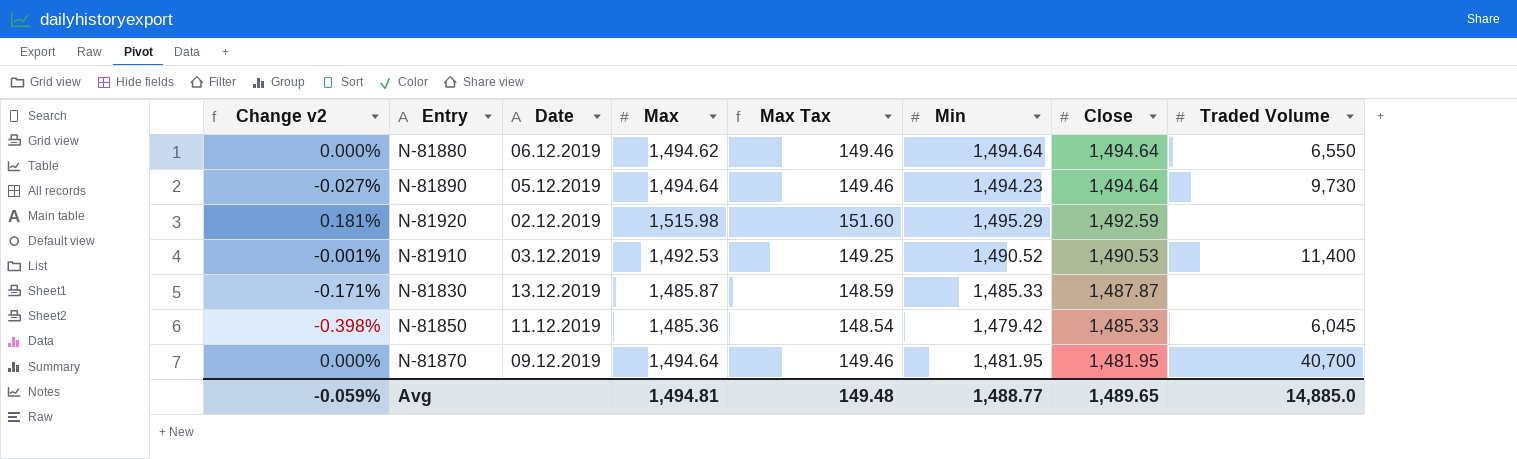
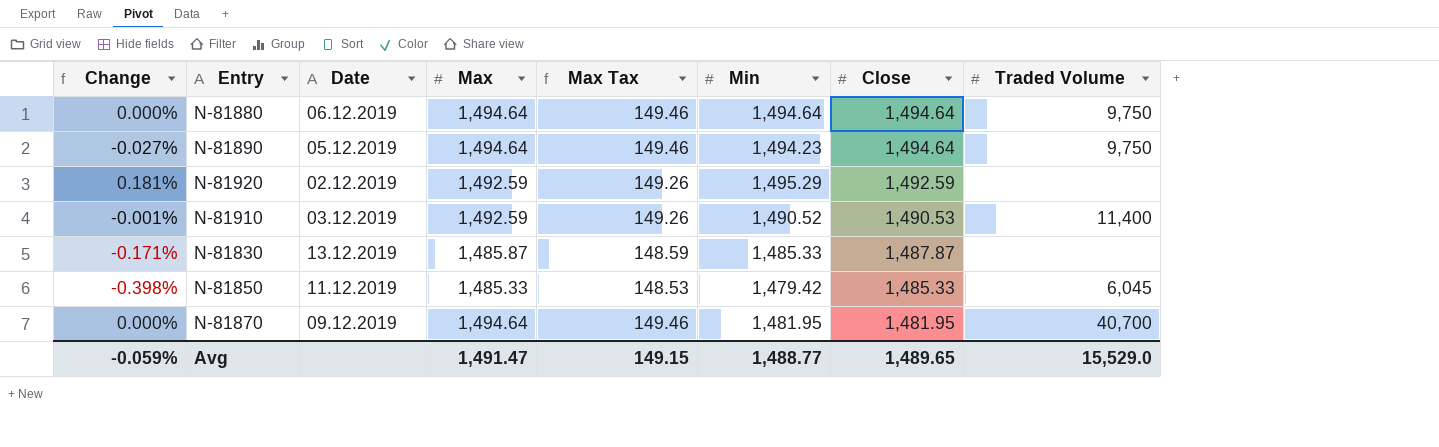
column name: Change v2 -> Change
N-81880 | Max: 1,494.62 -> 1,494.64
N-81880 | Traded Volume: 6,550 -> 9,750
N-81890 | Traded Volume: 9,730 -> 9,750
N-81920 | Max: 1,515.98 -> 1,492.59
N-81920 | Max Tax: 151.60 -> 149.26
N-81910 | Max: 1,492.53 -> 1,492.59
N-81910 | Max Tax: 149.25 -> 149.26
N-81850 | Max: 1,485.36 -> 1,485.33
N-81850 | Max Tax: 148.54 -> 148.53
Avg | Max: 1,494.81 -> 1,491.47
Avg | Max Tax: 149.48 -> 149.15
Avg | Traded Volume: 14,885.0 -> 15,529.0

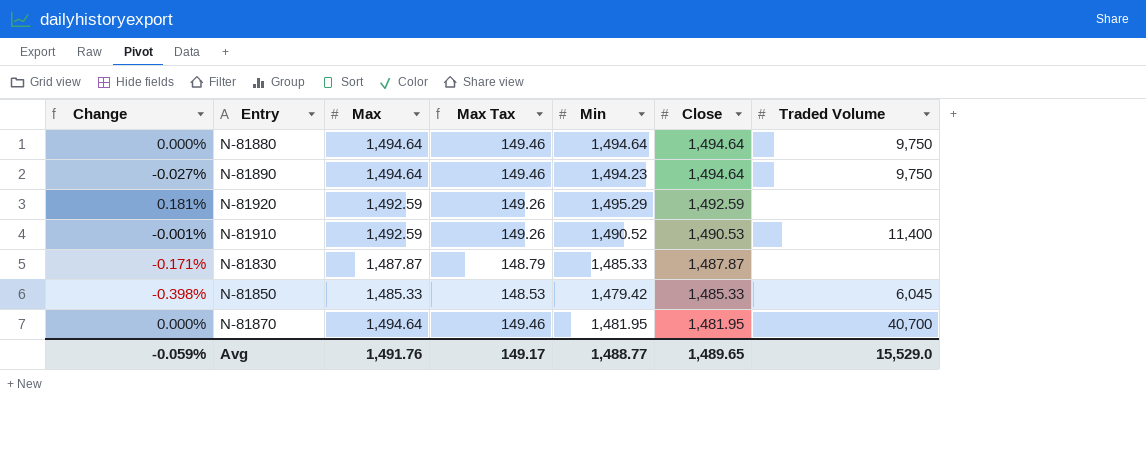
column Date | position: 3 -> none
N-81830 | Max: 1,485.87 -> 1,487.87
N-81830 | Max Tax: 148.59 -> 148.79
Avg | Max: 1,491.47 -> 1,491.76
Avg | Max Tax: 149.15 -> 149.17

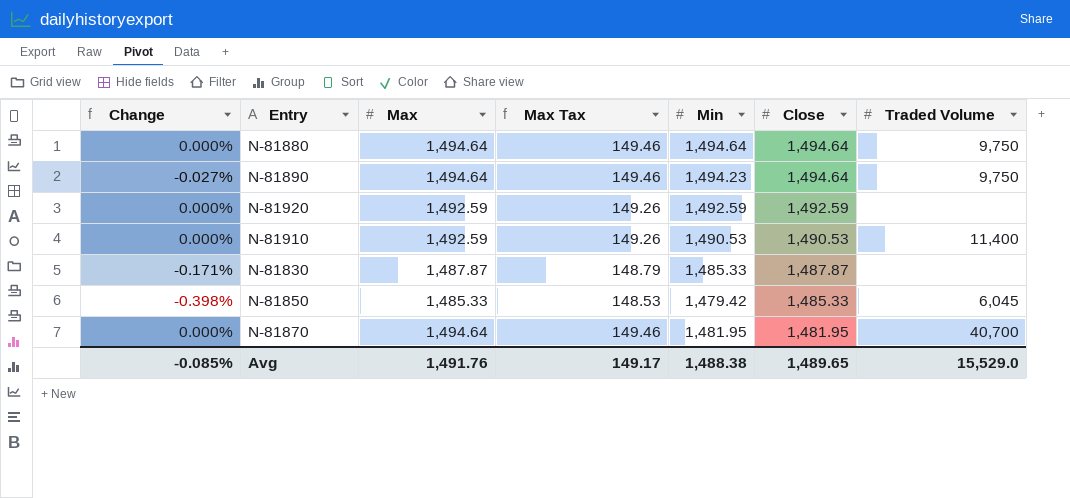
N-81920 | Change: 0.181% -> 0.000%
N-81920 | Min: 1,495.29 -> 1,492.59
N-81910 | Change: -0.001% -> 0.000%
N-81910 | Min: 1,490.52 -> 1,490.53
Avg | Change: -0.059% -> -0.085%
Avg | Min: 1,488.77 -> 1,488.38

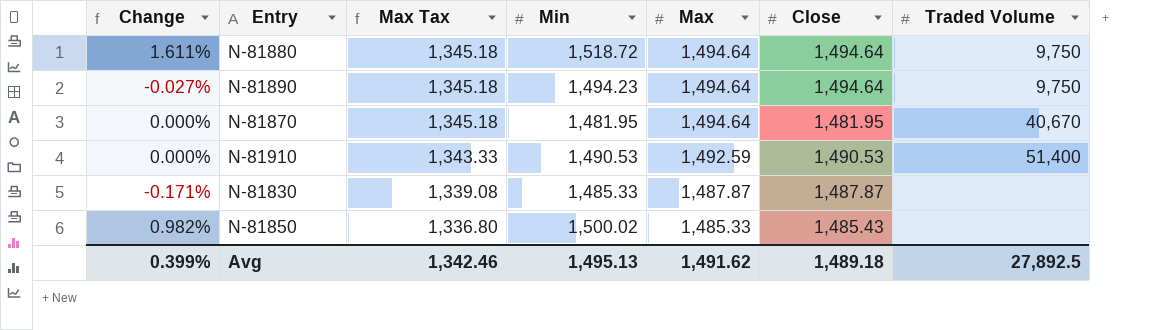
row order: Close descending -> Max Tax descending
column Max Tax | formula: [Max] * 0.1 -> [Max] * 0.9
column Max | position: 3 -> 5
row N-81920: 0.000% | 1,492.59 | 149.26 | 1,492.59 | 1,492.59 | none -> none
N-81880 | Change: 0.000% -> 1.611%
N-81880 | Min: 1,494.64 -> 1,518.72
N-81870 | Traded Volume: 40,700 -> 40,670
N-81910 | Traded Volume: 11,400 -> 51,400
N-81850 | Change: -0.398% -> 0.982%
N-81850 | Min: 1,479.42 -> 1,500.02
N-81850 | Close: 1,485.33 -> 1,485.43
N-81850 | Traded Volume: 6,045 -> none
Avg | Change: -0.085% -> 0.399%
Avg | Max Tax: 149.17 -> 1,342.46
Avg | Min: 1,488.38 -> 1,495.13
Avg | Max: 1,491.76 -> 1,491.62
Avg | Close: 1,489.65 -> 1,489.18
Avg | Traded Volume: 15,529.0 -> 27,892.5

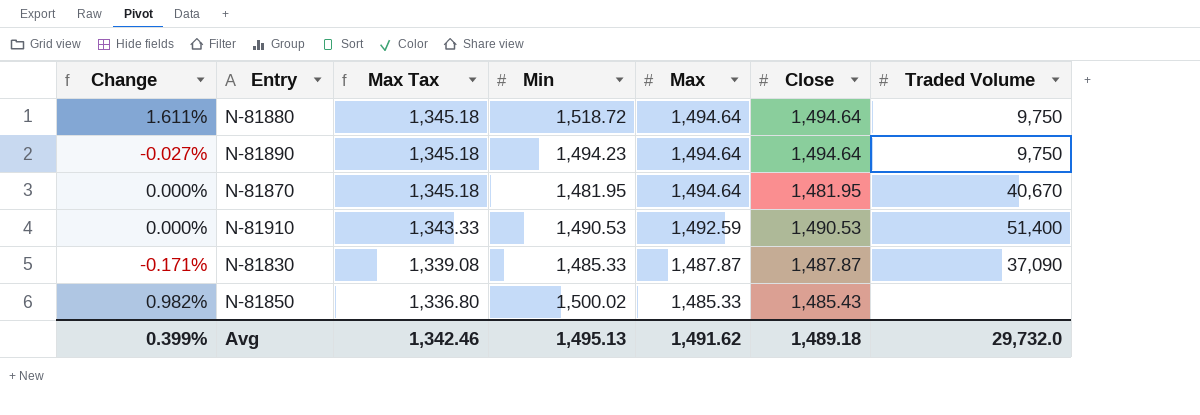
N-81830 | Traded Volume: none -> 37,090
Avg | Traded Volume: 27,892.5 -> 29,732.0

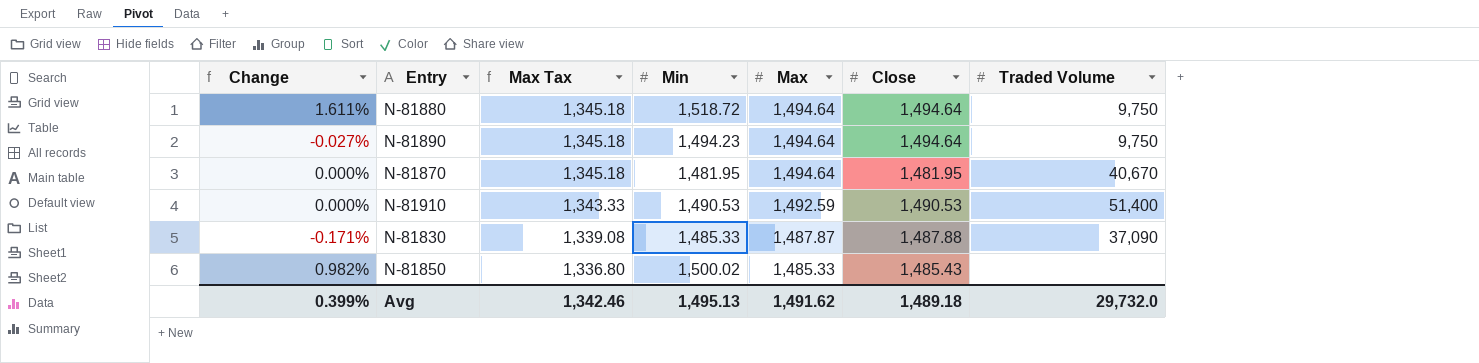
N-81830 | Close: 1,487.87 -> 1,487.88

